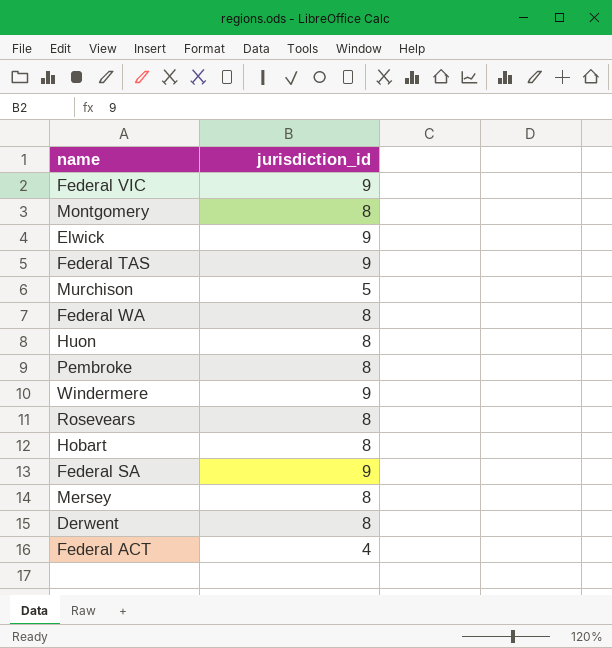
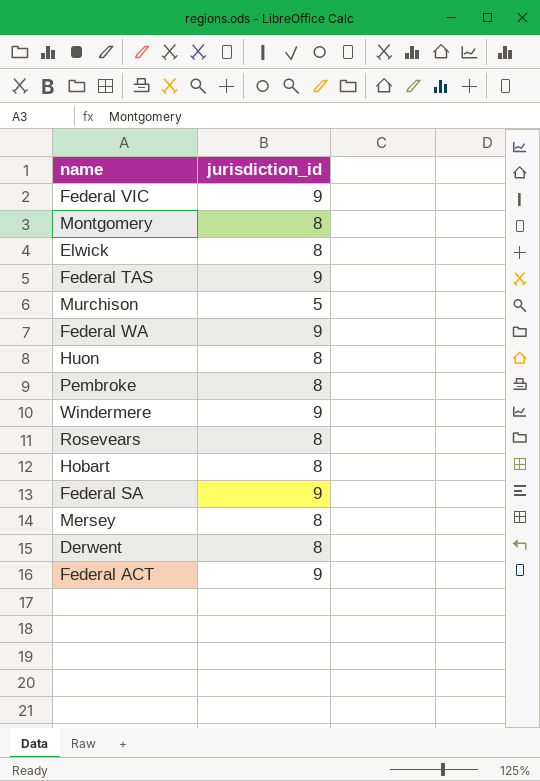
Elwick | jurisdiction_id: 9 -> 8
Federal WA | jurisdiction_id: 8 -> 9
Federal ACT | jurisdiction_id: 4 -> 9

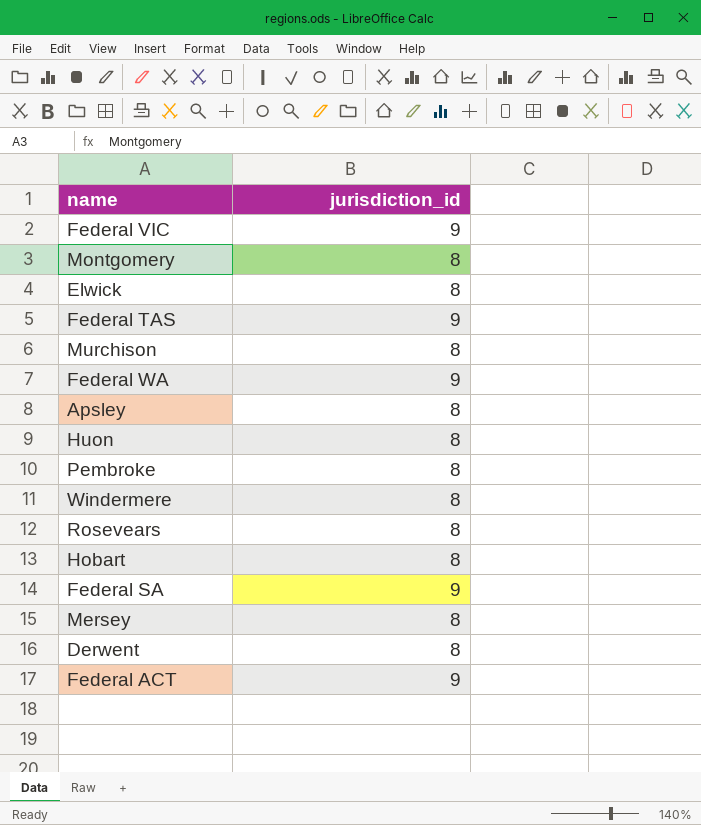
Murchison | jurisdiction_id: 5 -> 8
row Apsley: none -> 8
Windermere | jurisdiction_id: 9 -> 8

